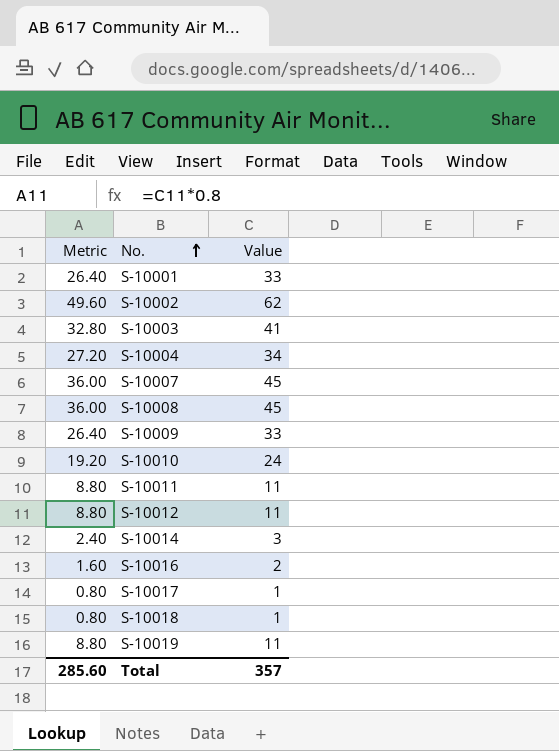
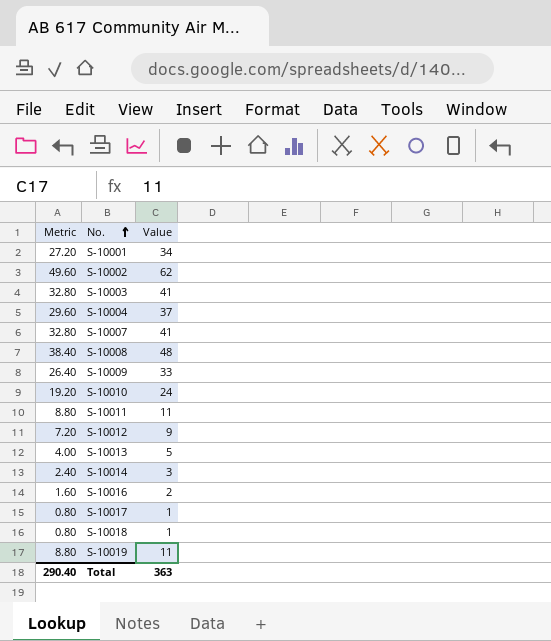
S-10001 | Metric: 26.40 -> 27.20
S-10001 | Value: 33 -> 34
S-10004 | Metric: 27.20 -> 29.60
S-10004 | Value: 34 -> 37
S-10007 | Metric: 36.00 -> 32.80
S-10007 | Value: 45 -> 41
S-10008 | Metric: 36.00 -> 38.40
S-10008 | Value: 45 -> 48
S-10012 | Metric: 8.80 -> 7.20
S-10012 | Value: 11 -> 9
row S-10013: none -> 4.00 | 5
Total | Metric: 285.60 -> 290.40
Total | Value: 357 -> 363

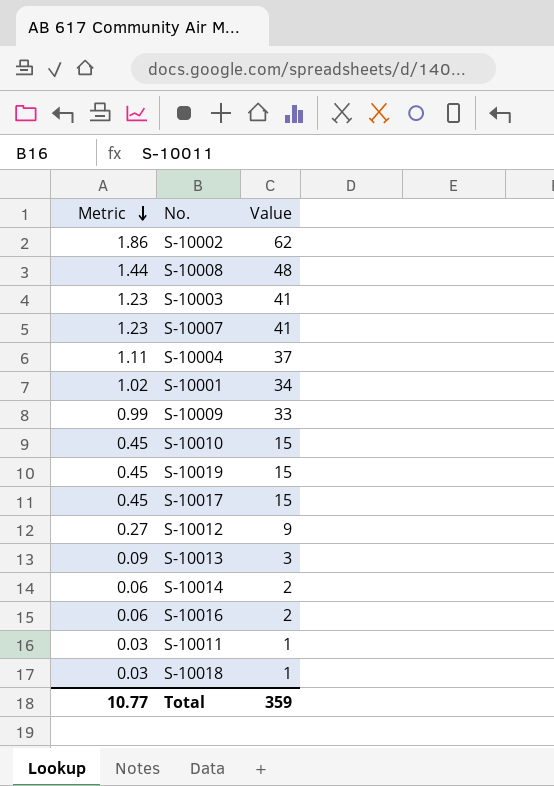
row order: No. ascending -> Metric descending
column Metric | formula: [Value] * 0.8 -> [Value] * 0.03
S-10010 | Value: 24 -> 15
S-10019 | Value: 11 -> 15
S-10017 | Value: 1 -> 15
S-10013 | Value: 5 -> 3
S-10014 | Value: 3 -> 2
S-10011 | Value: 11 -> 1
Total | Metric: 290.40 -> 10.77
Total | Value: 363 -> 359

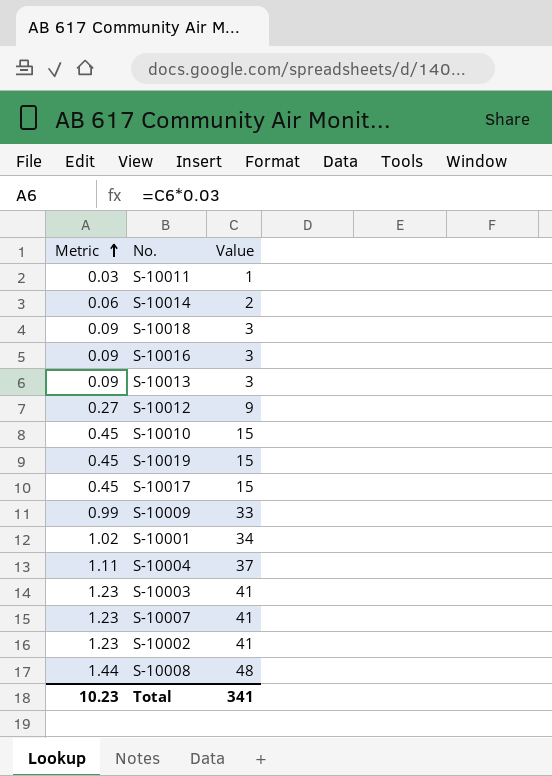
row order: Metric descending -> Metric ascending
S-10018 | Metric: 0.03 -> 0.09
S-10018 | Value: 1 -> 3
S-10016 | Metric: 0.06 -> 0.09
S-10016 | Value: 2 -> 3
S-10002 | Metric: 1.86 -> 1.23
S-10002 | Value: 62 -> 41
Total | Metric: 10.77 -> 10.23
Total | Value: 359 -> 341

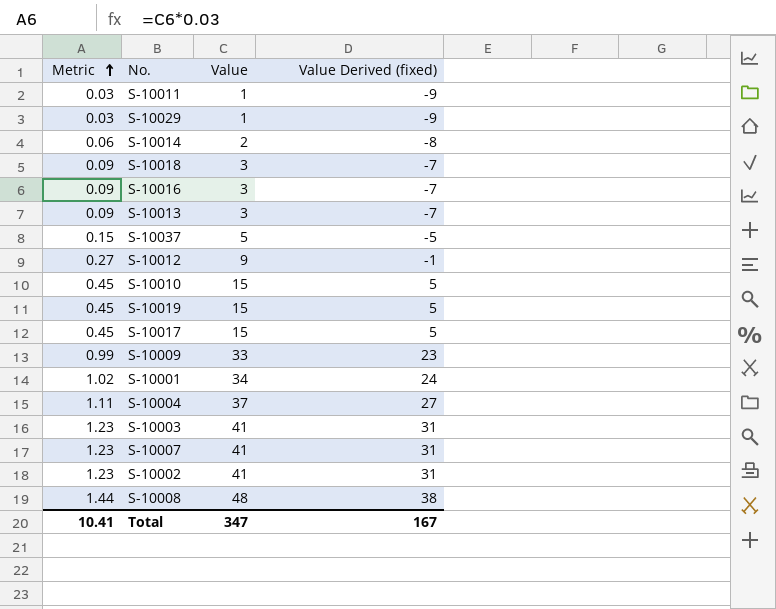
column Value Derived (fixed) | formula: none -> [Value] - 10
row S-10029: none -> 0.03 | 1 | -9
row S-10037: none -> 0.15 | 5 | -5
Total | Metric: 10.23 -> 10.41
Total | Value: 341 -> 347

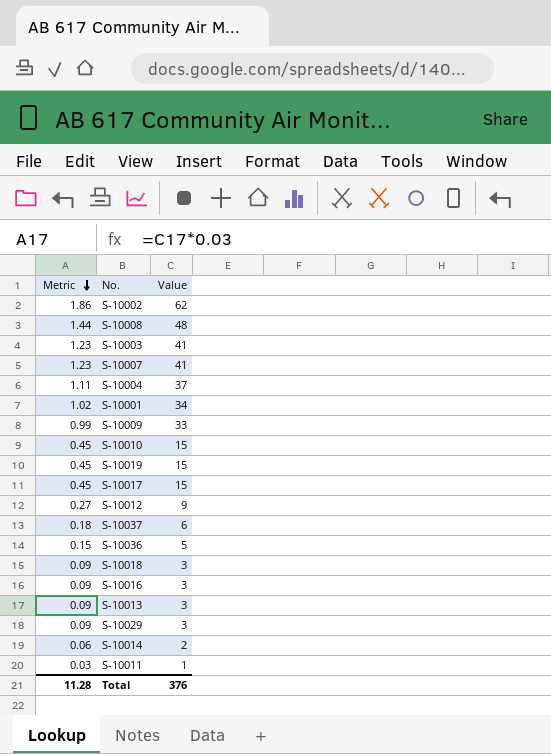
row order: Metric ascending -> Metric descending
column Value Derived (fixed) | formula: [Value] - 10 -> none
S-10002 | Metric: 1.23 -> 1.86
S-10002 | Value: 41 -> 62
S-10037 | Metric: 0.15 -> 0.18
S-10037 | Value: 5 -> 6
row S-10036: none -> 0.15 | 5
S-10029 | Metric: 0.03 -> 0.09
S-10029 | Value: 1 -> 3
Total | Metric: 10.41 -> 11.28
Total | Value: 347 -> 376

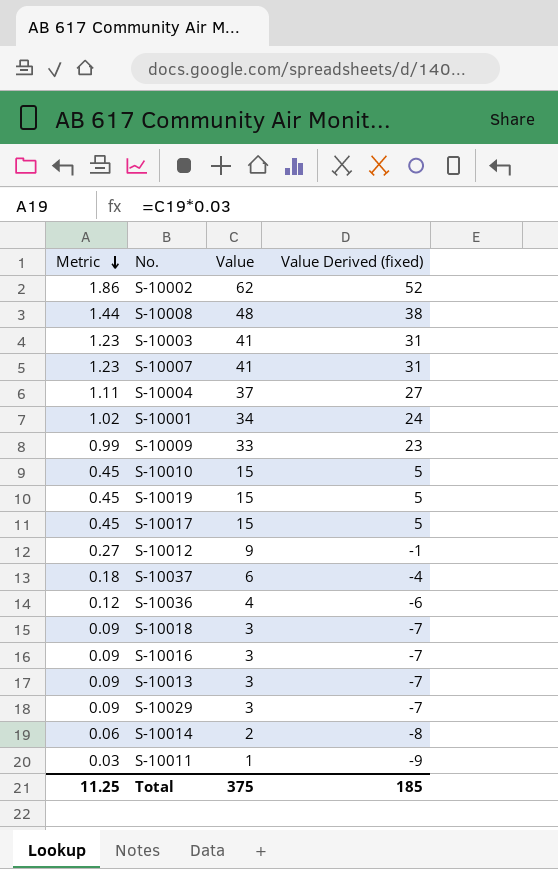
column Value Derived (fixed) | formula: none -> [Value] - 10
S-10036 | Metric: 0.15 -> 0.12
S-10036 | Value: 5 -> 4
Total | Metric: 11.28 -> 11.25
Total | Value: 376 -> 375

